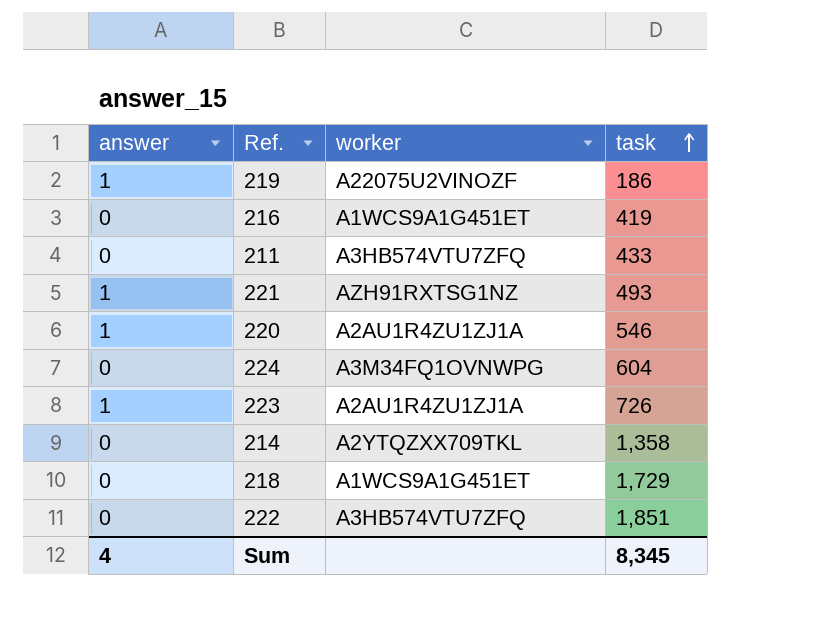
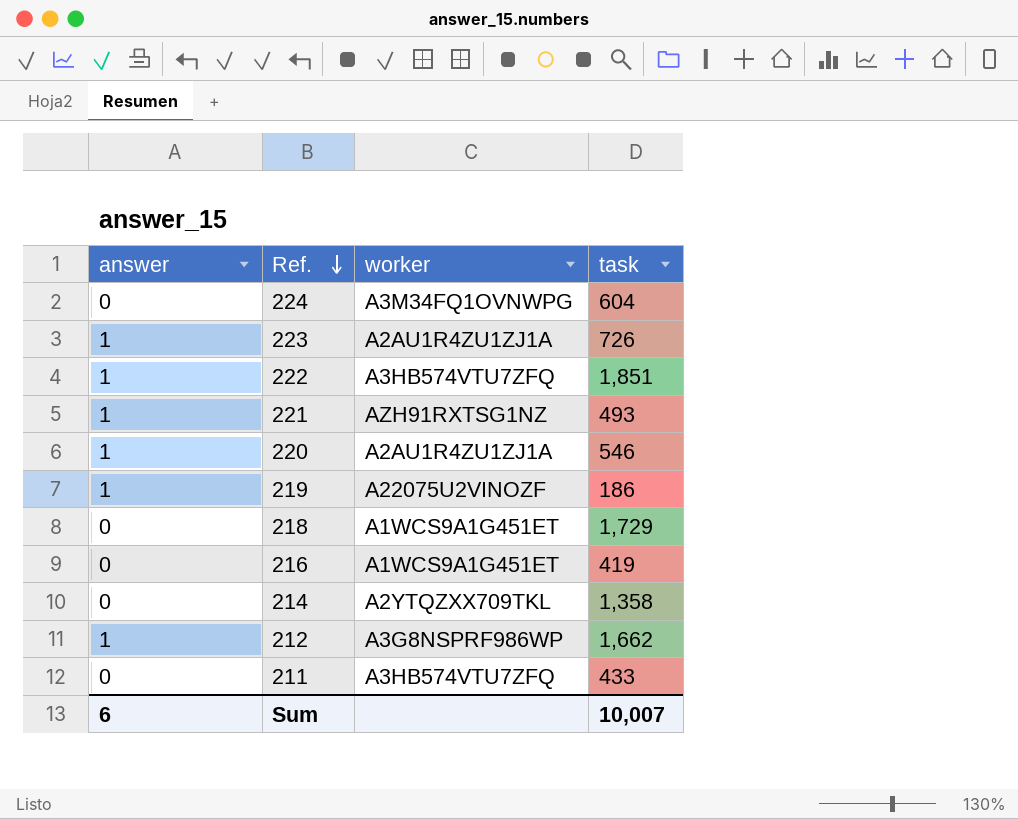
row order: task ascending -> Ref. descending
222 | answer: 0 -> 1
row 212: none -> 1 | A3G8NSPRF986WP | 1,662
Sum | answer: 4 -> 6
Sum | task: 8,345 -> 10,007

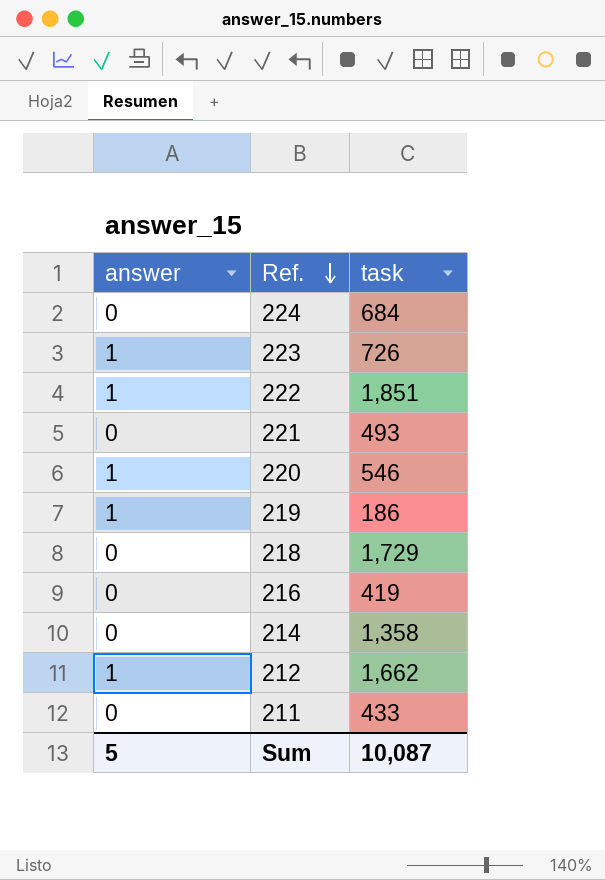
column worker | position: 3 -> none
224 | task: 604 -> 684
221 | answer: 1 -> 0
Sum | answer: 6 -> 5
Sum | task: 10,007 -> 10,087

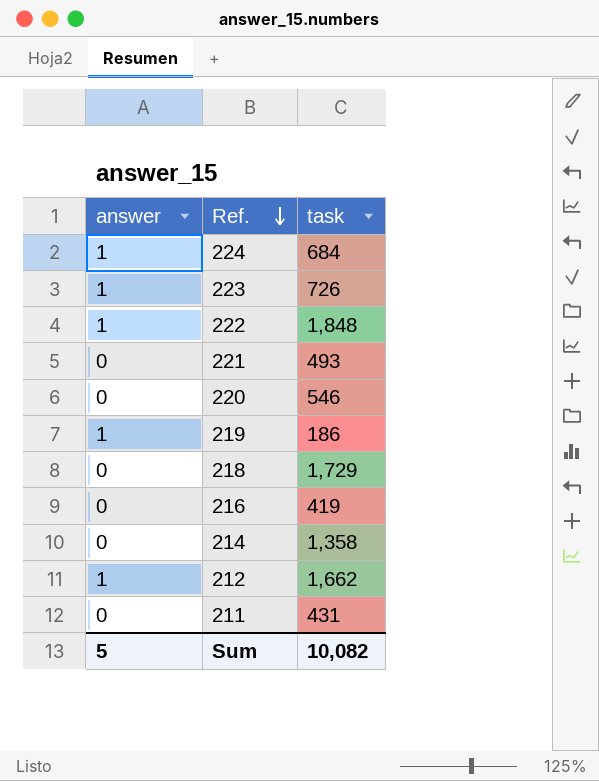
224 | answer: 0 -> 1
222 | task: 1,851 -> 1,848
220 | answer: 1 -> 0
211 | task: 433 -> 431
Sum | task: 10,087 -> 10,082

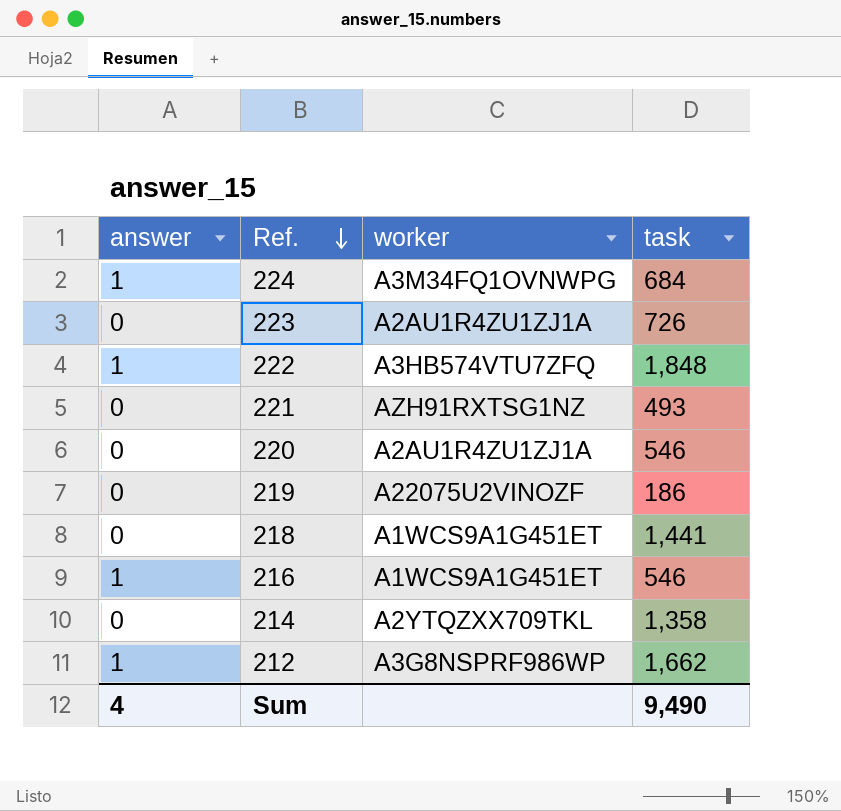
column worker | position: none -> 3
row 211: 0 | 431 -> none
223 | answer: 1 -> 0
219 | answer: 1 -> 0
218 | task: 1,729 -> 1,441
216 | answer: 0 -> 1
216 | task: 419 -> 546
Sum | answer: 5 -> 4
Sum | task: 10,082 -> 9,490

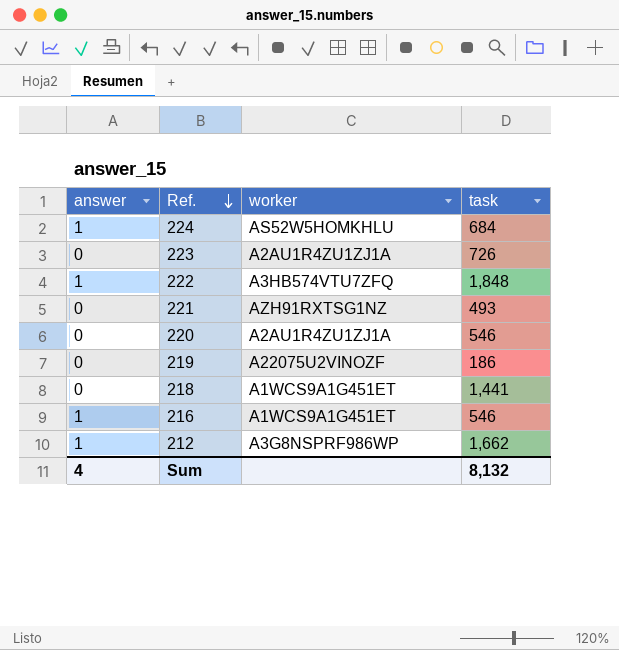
row 214: 0 | A2YTQZXX709TKL | 1,358 -> none
224 | worker: A3M34FQ1OVNWPG -> AS52W5HOMKHLU
Sum | task: 9,490 -> 8,132

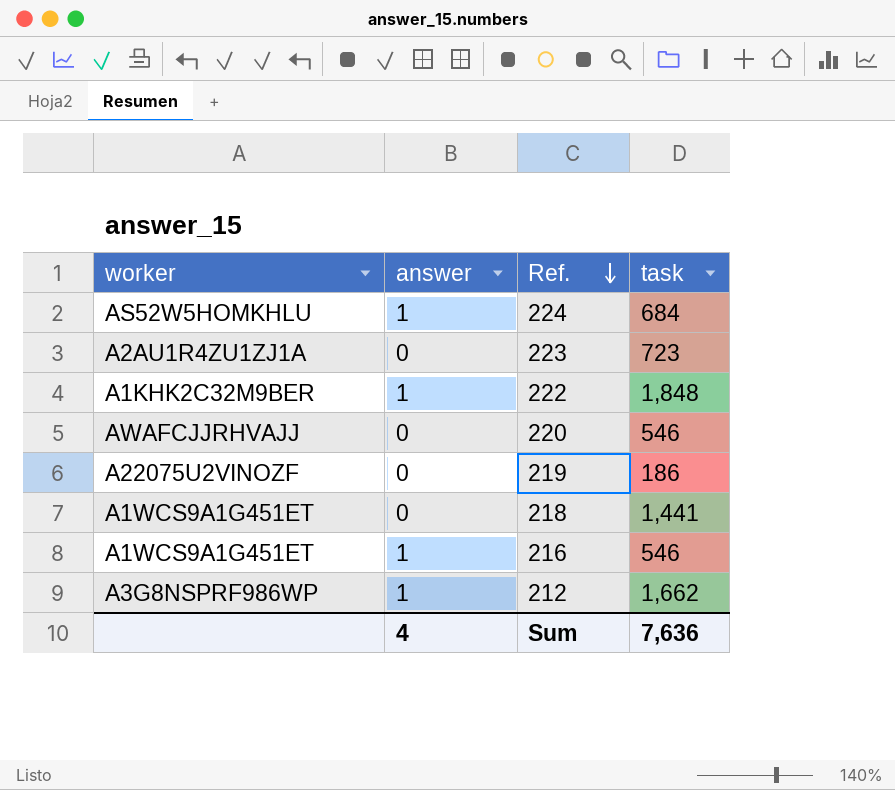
column worker | position: 3 -> 1
row 221: 0 | AZH91RXTSG1NZ | 493 -> none
223 | task: 726 -> 723
222 | worker: A3HB574VTU7ZFQ -> A1KHK2C32M9BER
220 | worker: A2AU1R4ZU1ZJ1A -> AWAFCJJRHVAJJ
Sum | task: 8,132 -> 7,636

